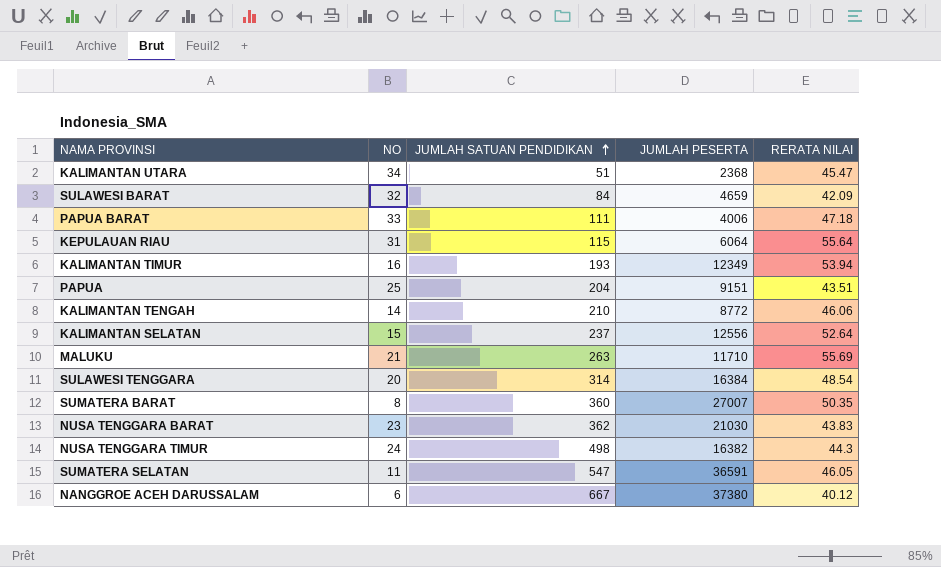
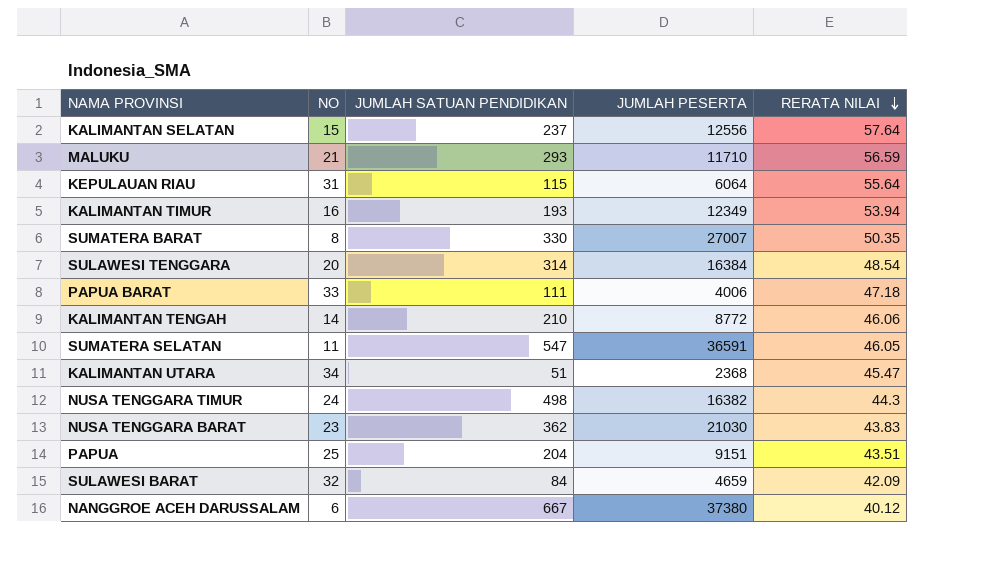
row order: JUMLAH SATUAN PENDIDIKAN ascending -> RERATA NILAI descending
KALIMANTAN SELATAN | RERATA NILAI: 52.64 -> 57.64
MALUKU | JUMLAH SATUAN PENDIDIKAN: 263 -> 293
MALUKU | RERATA NILAI: 55.69 -> 56.59
SUMATERA BARAT | JUMLAH SATUAN PENDIDIKAN: 360 -> 330

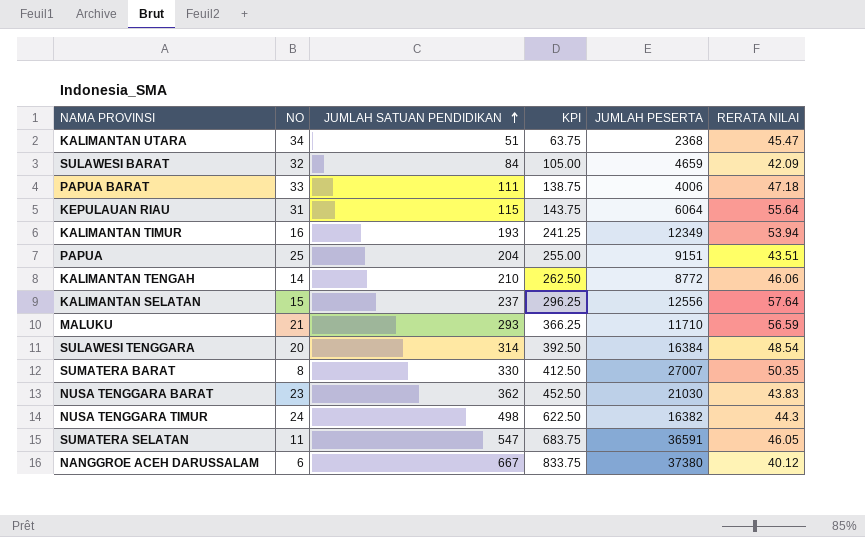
row order: RERATA NILAI descending -> JUMLAH SATUAN PENDIDIKAN ascending
column KPI | formula: none -> [JUMLAH SATUAN PENDIDIKAN] * 1.25

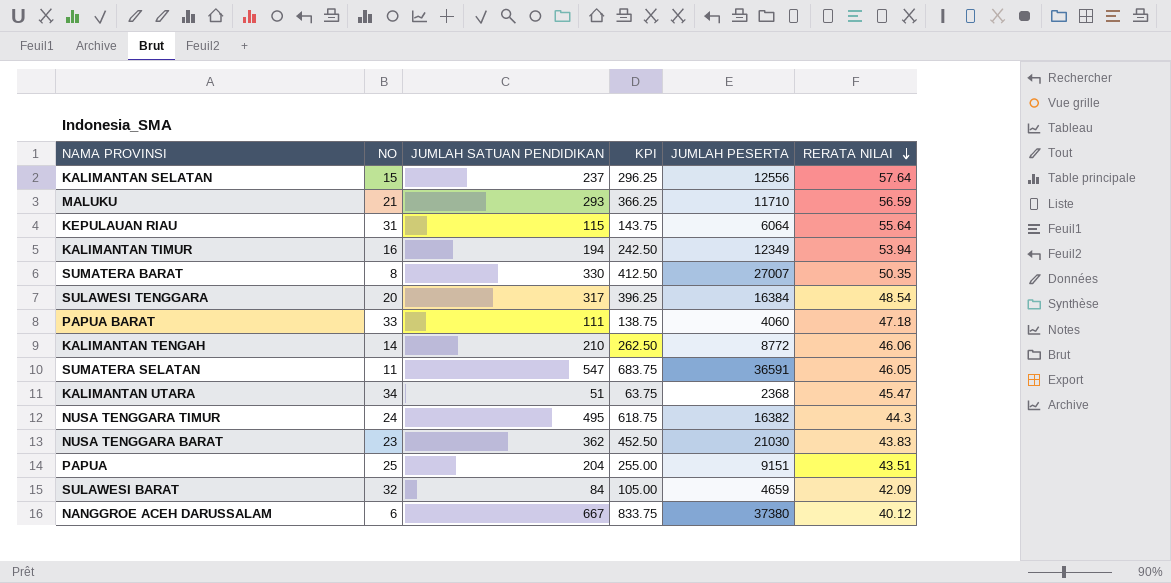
row order: JUMLAH SATUAN PENDIDIKAN ascending -> RERATA NILAI descending
KALIMANTAN TIMUR | JUMLAH SATUAN PENDIDIKAN: 193 -> 194
KALIMANTAN TIMUR | KPI: 241.25 -> 242.50
SULAWESI TENGGARA | JUMLAH SATUAN PENDIDIKAN: 314 -> 317
SULAWESI TENGGARA | KPI: 392.50 -> 396.25
PAPUA BARAT | JUMLAH PESERTA: 4006 -> 4060
NUSA TENGGARA TIMUR | JUMLAH SATUAN PENDIDIKAN: 498 -> 495
NUSA TENGGARA TIMUR | KPI: 622.50 -> 618.75

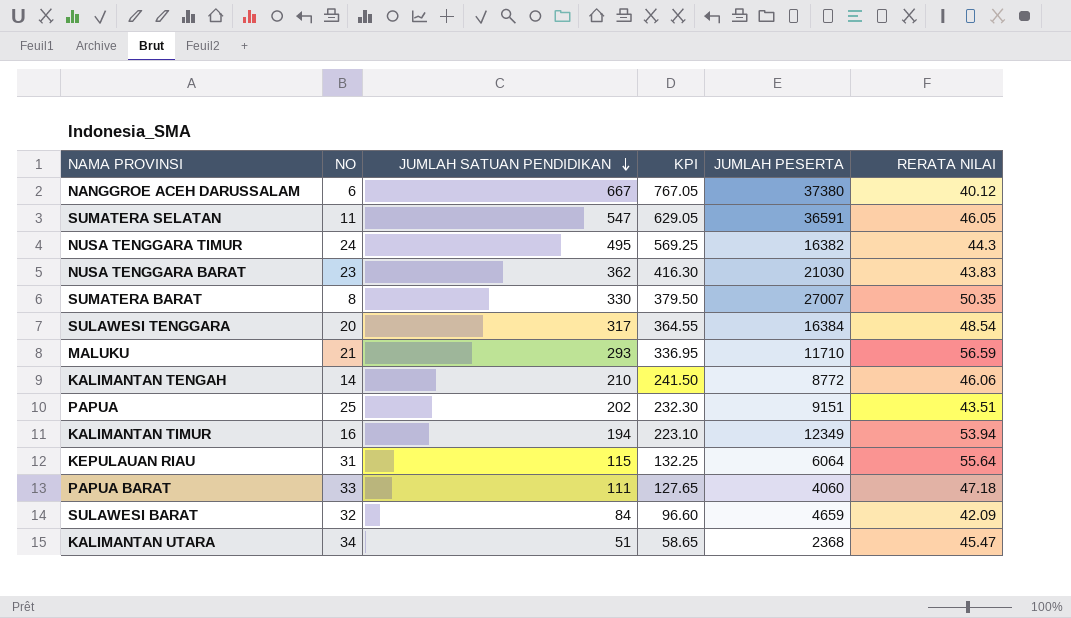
row order: RERATA NILAI descending -> JUMLAH SATUAN PENDIDIKAN descending
column KPI | formula: [JUMLAH SATUAN PENDIDIKAN] * 1.25 -> [JUMLAH SATUAN PENDIDIKAN] * 1.15
row KALIMANTAN SELATAN: 15 | 237 | 296.25 | 12556 | 57.64 -> none
PAPUA | JUMLAH SATUAN PENDIDIKAN: 204 -> 202

